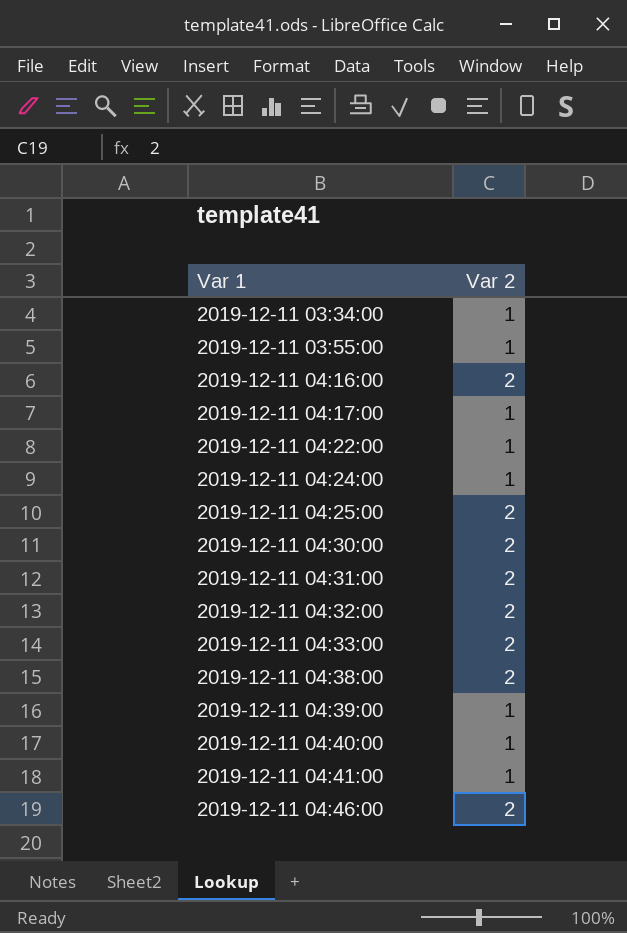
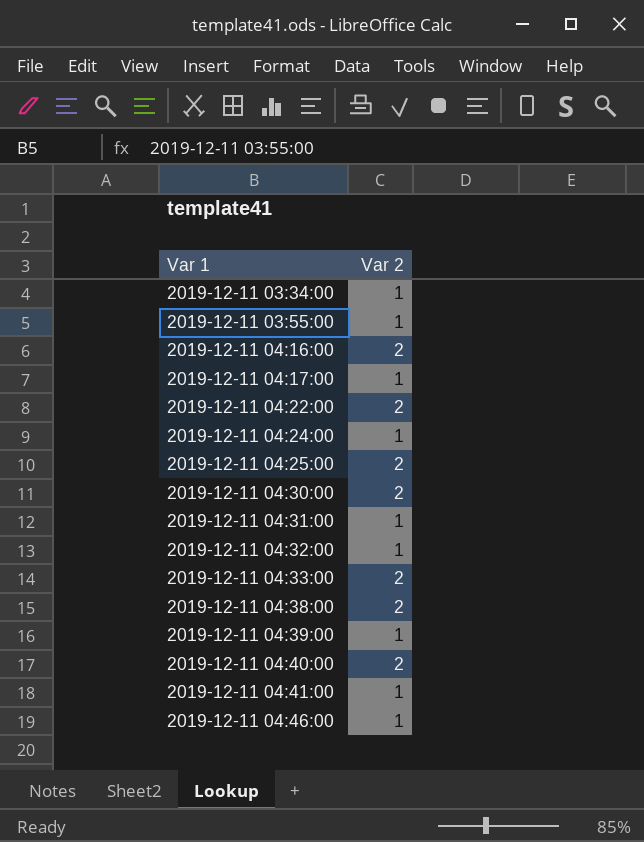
2019-12-11 04:22:00 | Var 2: 1 -> 2
2019-12-11 04:31:00 | Var 2: 2 -> 1
2019-12-11 04:32:00 | Var 2: 2 -> 1
2019-12-11 04:40:00 | Var 2: 1 -> 2
2019-12-11 04:46:00 | Var 2: 2 -> 1

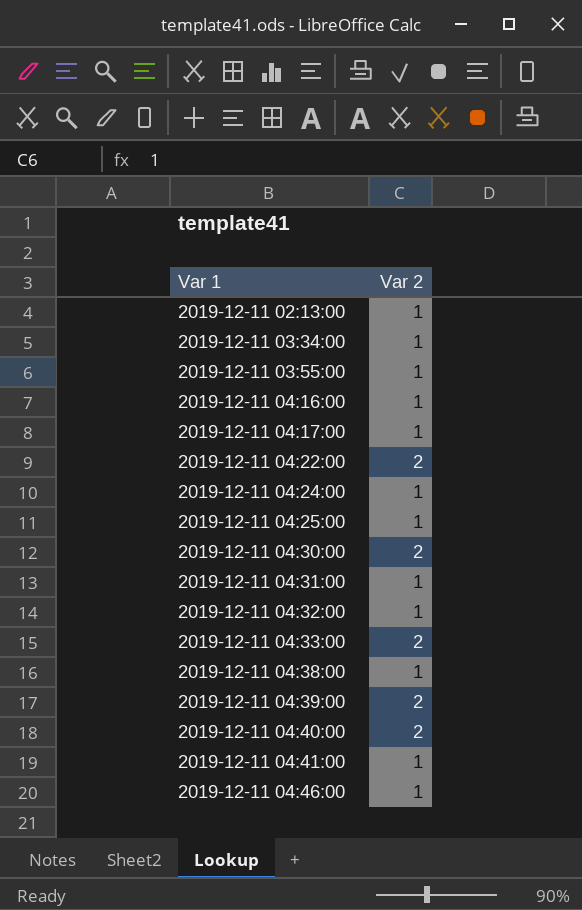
row 2019-12-11 02:13:00: none -> 1
2019-12-11 04:16:00 | Var 2: 2 -> 1
2019-12-11 04:25:00 | Var 2: 2 -> 1
2019-12-11 04:38:00 | Var 2: 2 -> 1
2019-12-11 04:39:00 | Var 2: 1 -> 2

